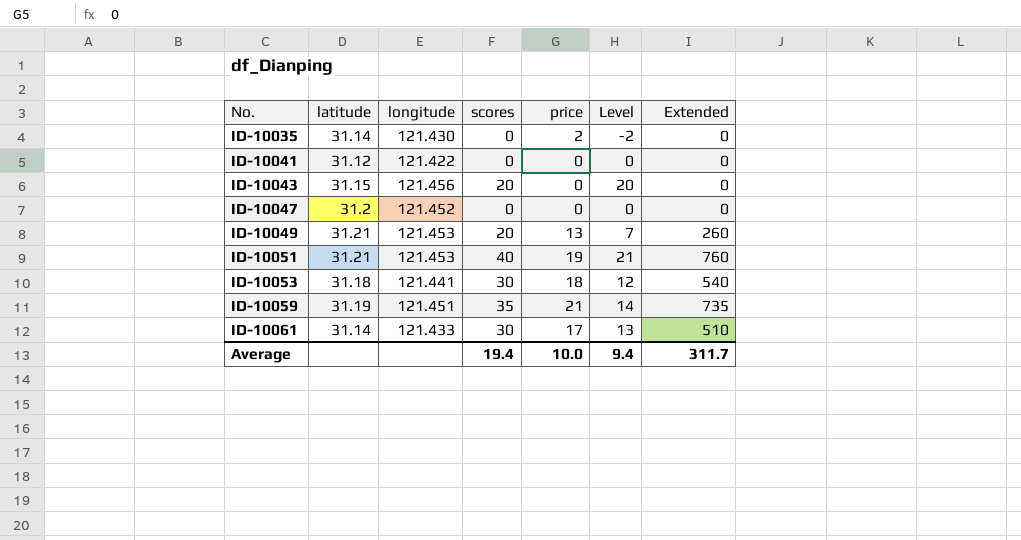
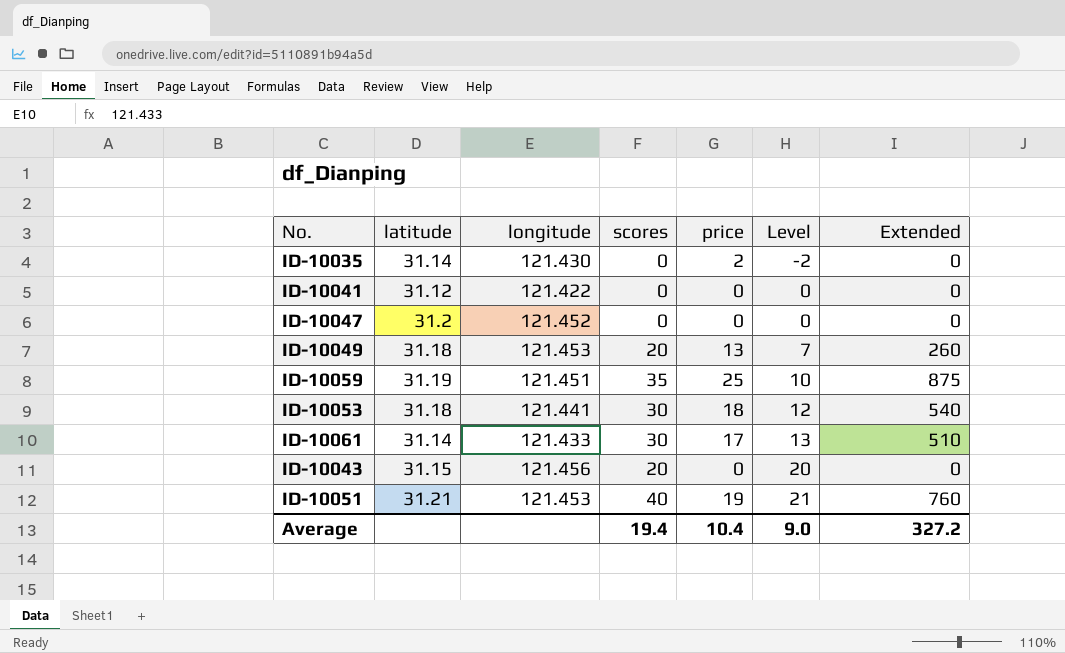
row order: No. ascending -> Level ascending
ID-10049 | latitude: 31.21 -> 31.18
ID-10059 | price: 21 -> 25
ID-10059 | Level: 14 -> 10
ID-10059 | Extended: 735 -> 875
Average | price: 10.0 -> 10.4
Average | Level: 9.4 -> 9.0
Average | Extended: 311.7 -> 327.2

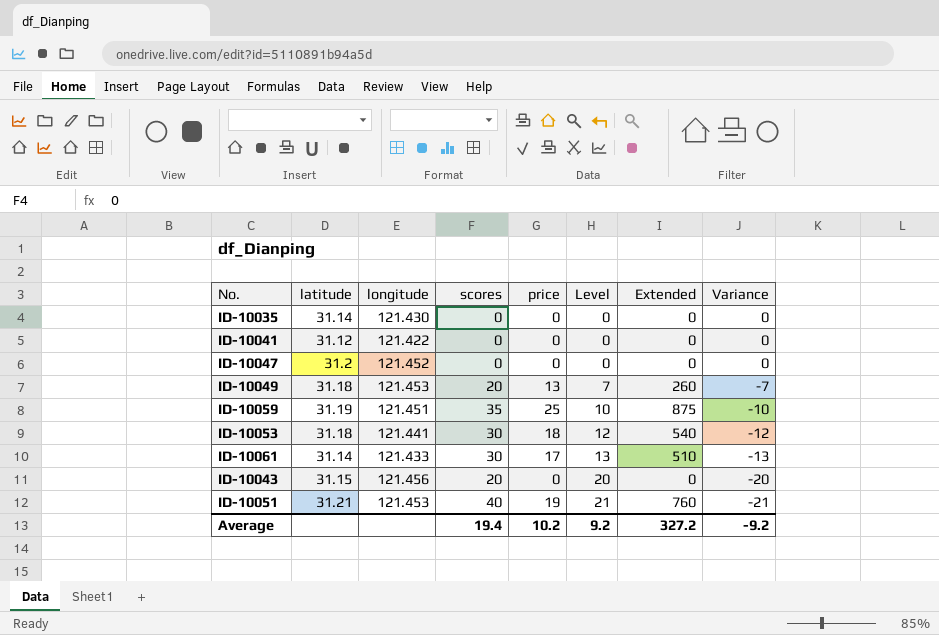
column Variance | formula: none -> [price] - [scores]
ID-10035 | price: 2 -> 0
ID-10035 | Level: -2 -> 0
Average | price: 10.4 -> 10.2
Average | Level: 9.0 -> 9.2

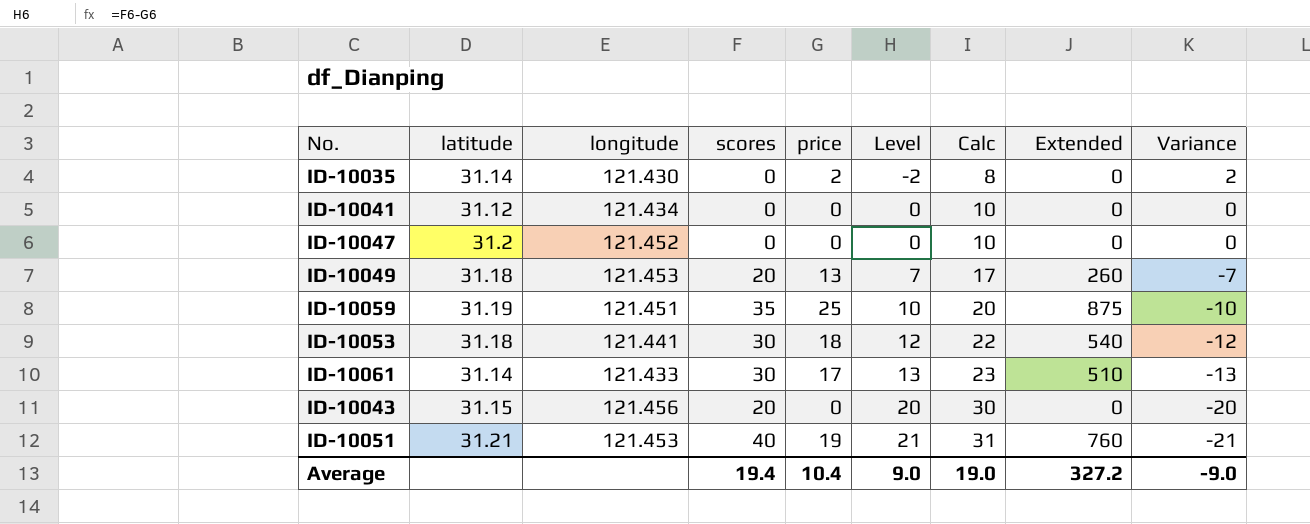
column Calc | formula: none -> [Level] + 10
ID-10035 | price: 0 -> 2
ID-10035 | Level: 0 -> -2
ID-10035 | Variance: 0 -> 2
ID-10041 | longitude: 121.422 -> 121.434
Average | price: 10.2 -> 10.4
Average | Level: 9.2 -> 9.0
Average | Variance: -9.2 -> -9.0

